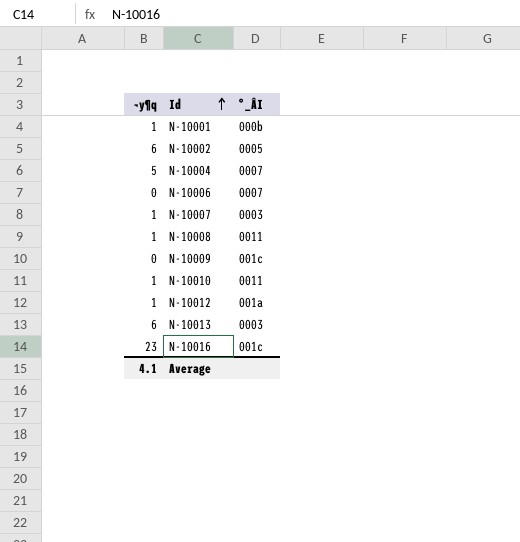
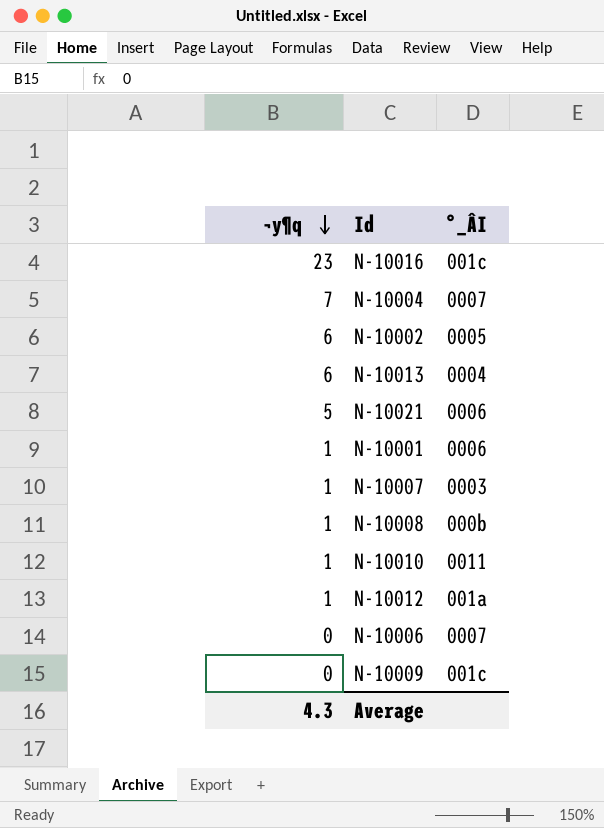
row order: Id ascending -> ¬y¶q descending
N-10004 | ¬y¶q: 5 -> 7
N-10013 | °_ÂI: 0003 -> 0004
row N-10021: none -> 5 | 0006
N-10001 | °_ÂI: 000b -> 0006
N-10008 | °_ÂI: 0011 -> 000b
Average | ¬y¶q: 4.1 -> 4.3

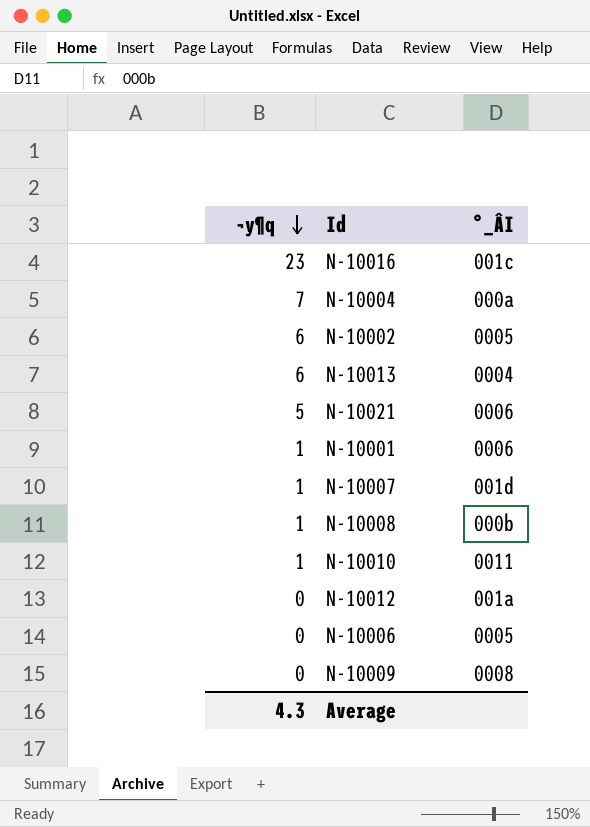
N-10004 | °_ÂI: 0007 -> 000a
N-10007 | °_ÂI: 0003 -> 001d
N-10012 | ¬y¶q: 1 -> 0
N-10006 | °_ÂI: 0007 -> 0005
N-10009 | °_ÂI: 001c -> 0008

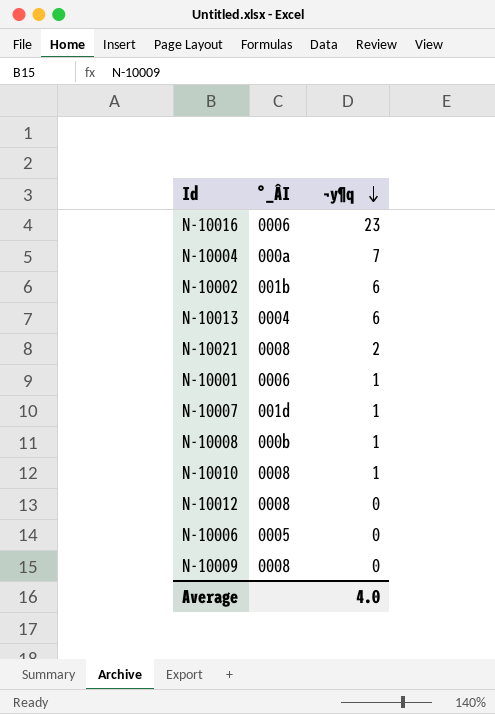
column ¬y¶q | position: 1 -> 3
N-10016 | °_ÂI: 001c -> 0006
N-10002 | °_ÂI: 0005 -> 001b
N-10021 | °_ÂI: 0006 -> 0008
N-10021 | ¬y¶q: 5 -> 2
N-10010 | °_ÂI: 0011 -> 0008
N-10012 | °_ÂI: 001a -> 0008
Average | ¬y¶q: 4.3 -> 4.0

